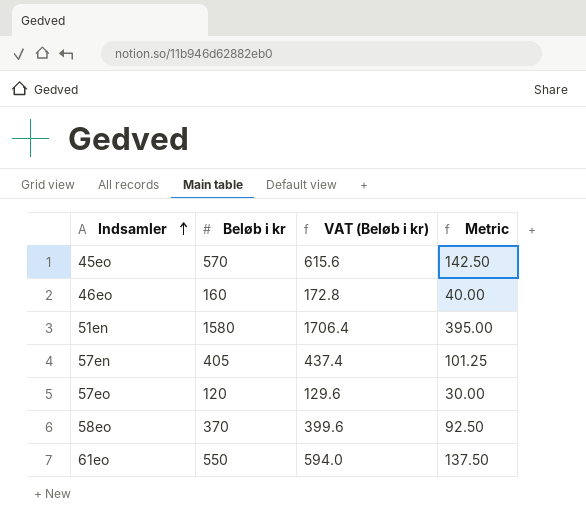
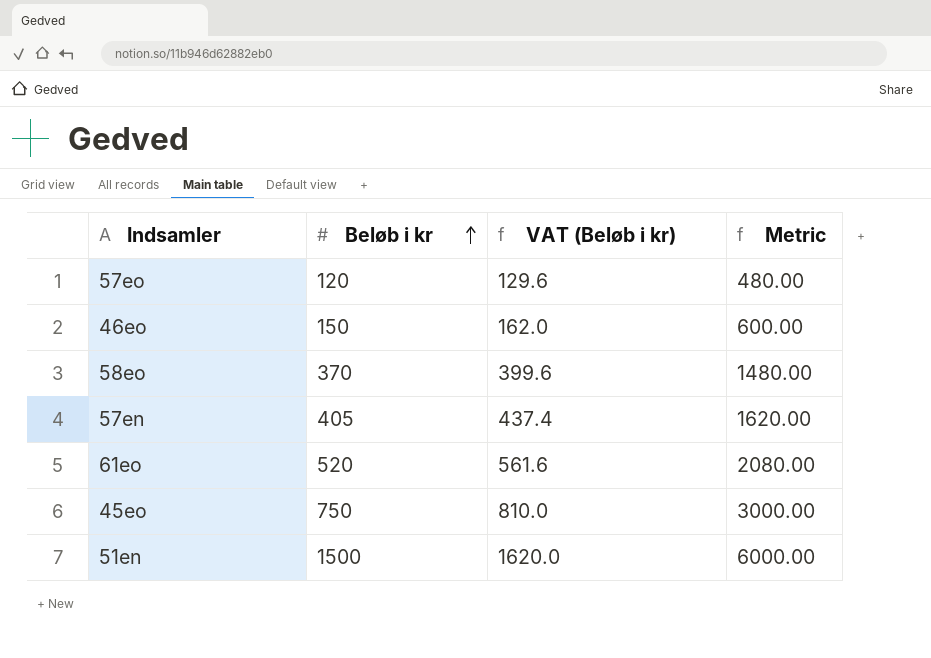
row order: Indsamler ascending -> Beløb i kr ascending
column Metric | formula: [Beløb i kr] * 0.25 -> [Beløb i kr] * 4
46eo | Beløb i kr: 160 -> 150
46eo | VAT (Beløb i kr): 172.8 -> 162.0
61eo | Beløb i kr: 550 -> 520
61eo | VAT (Beløb i kr): 594.0 -> 561.6
45eo | Beløb i kr: 570 -> 750
45eo | VAT (Beløb i kr): 615.6 -> 810.0
51en | Beløb i kr: 1580 -> 1500
51en | VAT (Beløb i kr): 1706.4 -> 1620.0

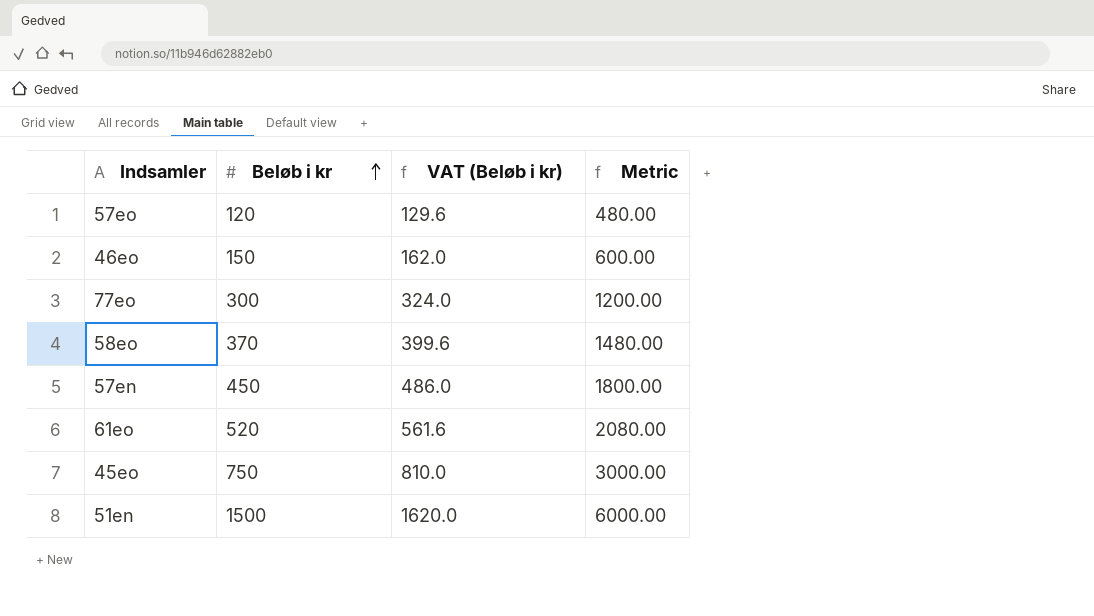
row 77eo: none -> 300 | 324.0 | 1200.00
57en | Beløb i kr: 405 -> 450
57en | VAT (Beløb i kr): 437.4 -> 486.0
57en | Metric: 1620.00 -> 1800.00

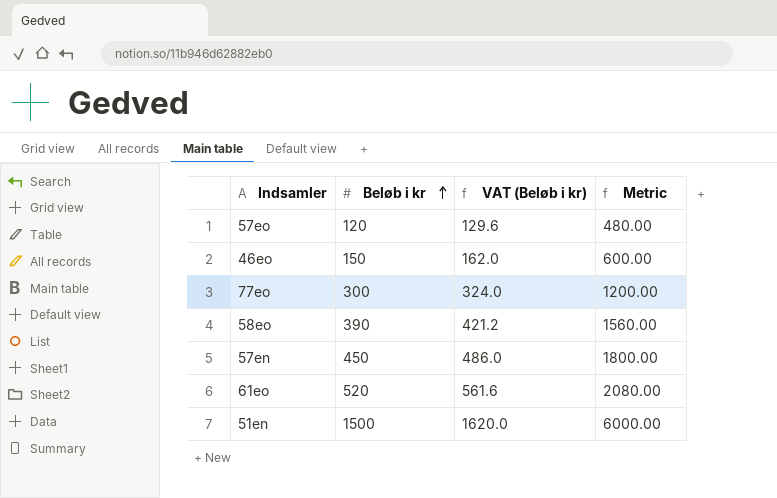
row 45eo: 750 | 810.0 | 3000.00 -> none
58eo | Beløb i kr: 370 -> 390
58eo | VAT (Beløb i kr): 399.6 -> 421.2
58eo | Metric: 1480.00 -> 1560.00

